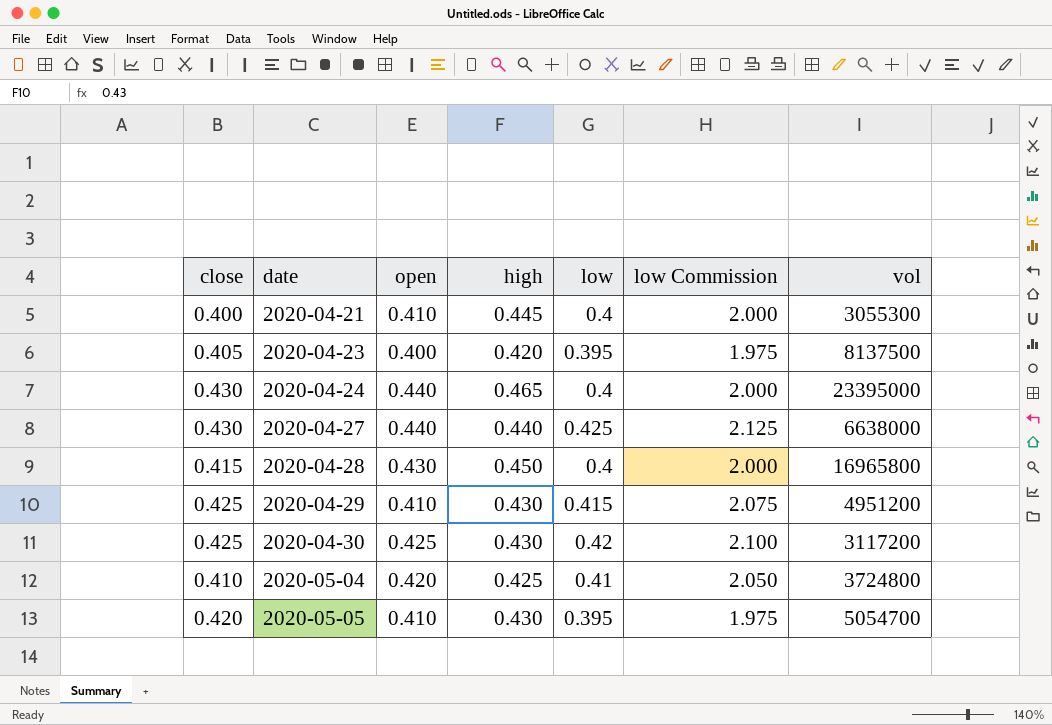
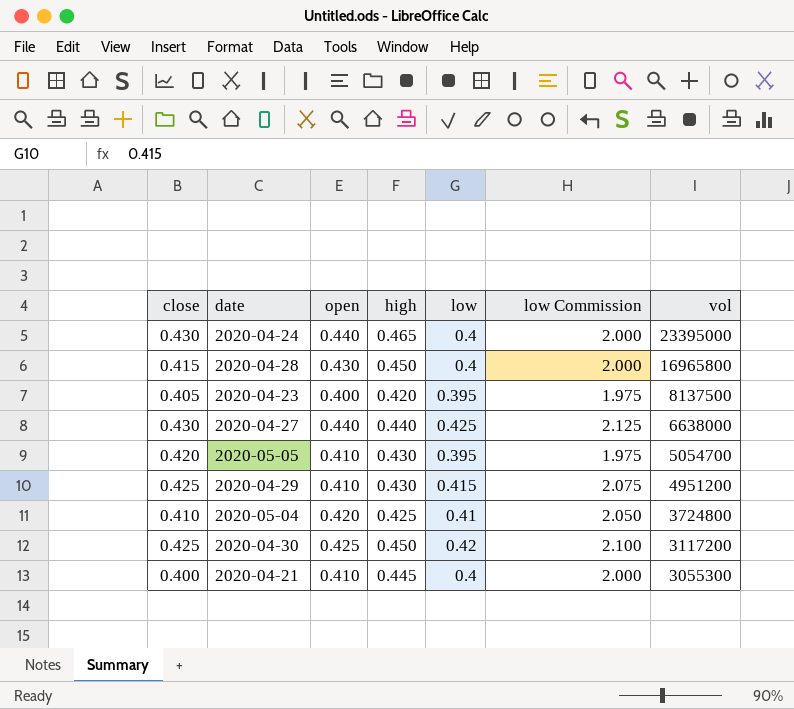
row order: date ascending -> vol descending
2020-04-30 | high: 0.430 -> 0.450

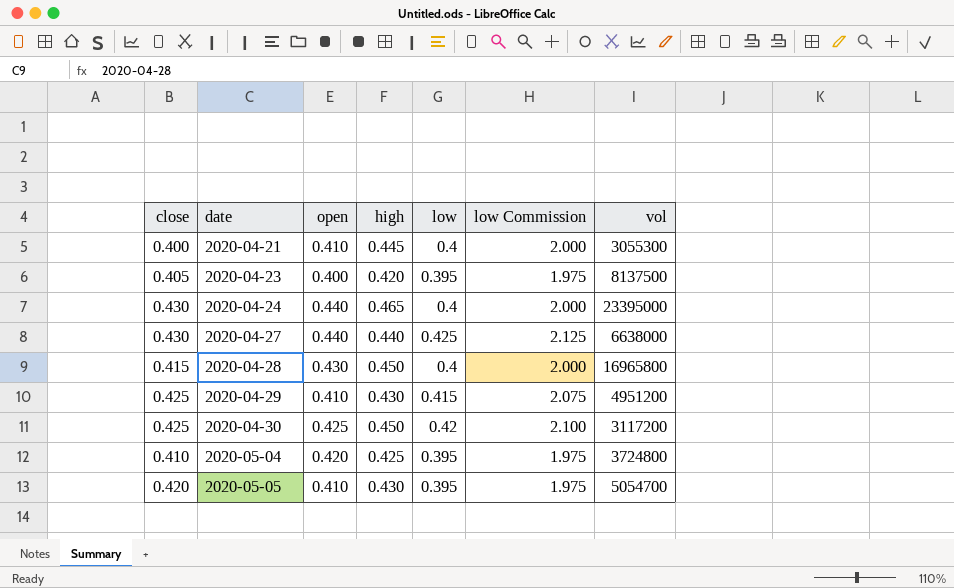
row order: vol descending -> date ascending
2020-05-04 | low: 0.41 -> 0.395
2020-05-04 | low Commission: 2.050 -> 1.975

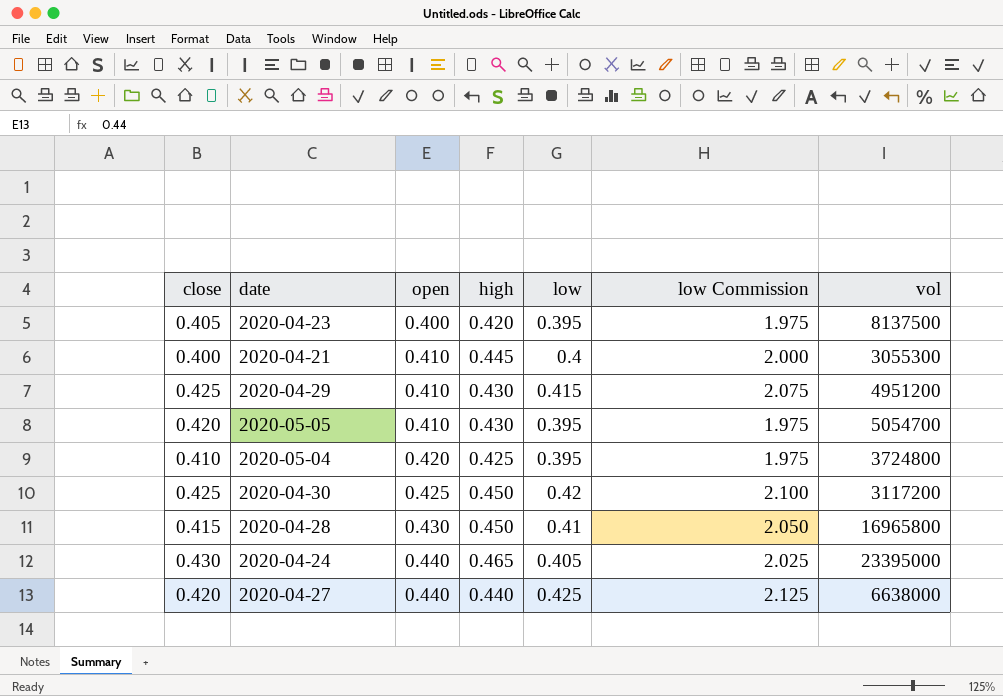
row order: date ascending -> open ascending
2020-04-28 | low: 0.4 -> 0.41
2020-04-28 | low Commission: 2.000 -> 2.050
2020-04-24 | low: 0.4 -> 0.405
2020-04-24 | low Commission: 2.000 -> 2.025
2020-04-27 | close: 0.430 -> 0.420

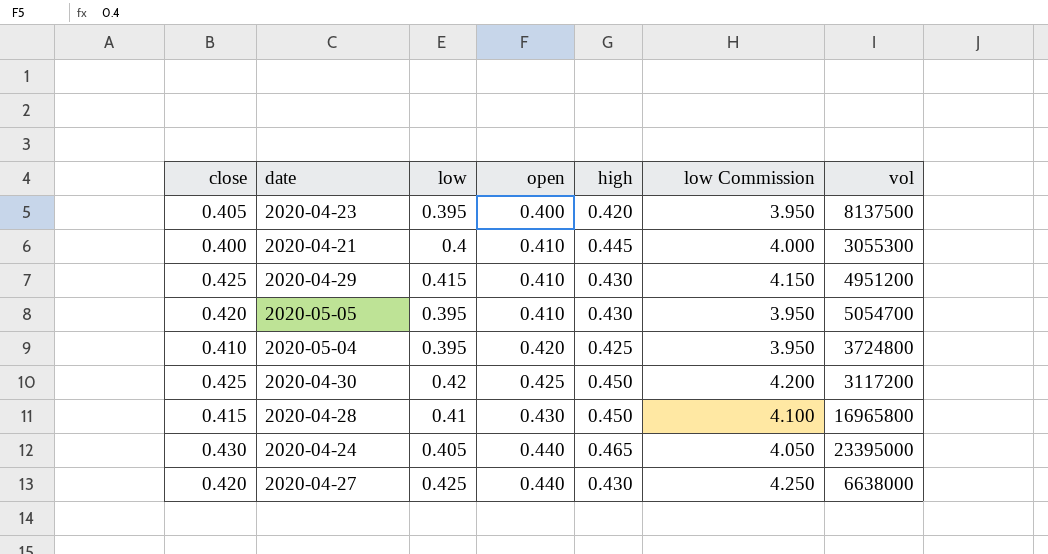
column low | position: 5 -> 3
column low Commission | formula: [low] * 5 -> [low] * 10
2020-04-27 | high: 0.440 -> 0.430

